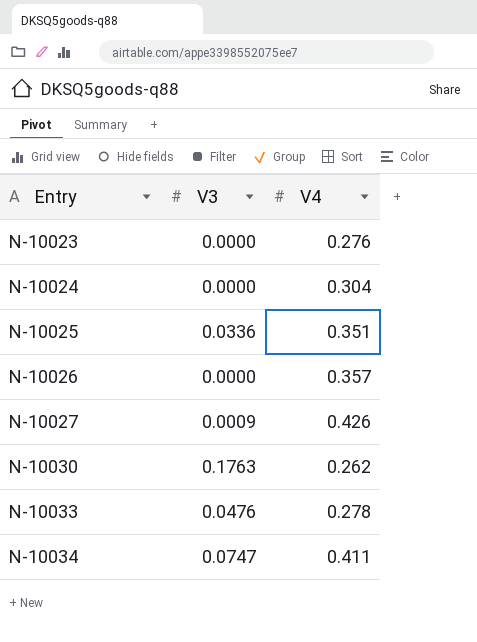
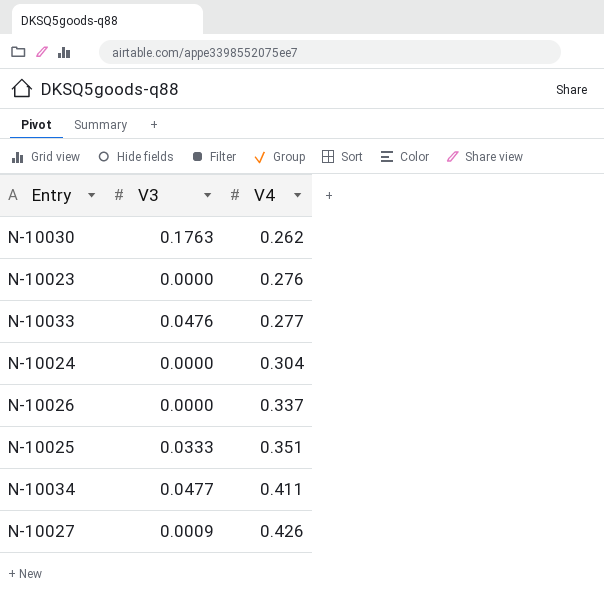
row order: Entry ascending -> V4 ascending
N-10033 | V4: 0.278 -> 0.277
N-10026 | V4: 0.357 -> 0.337
N-10025 | V3: 0.0336 -> 0.0333
N-10034 | V3: 0.0747 -> 0.0477

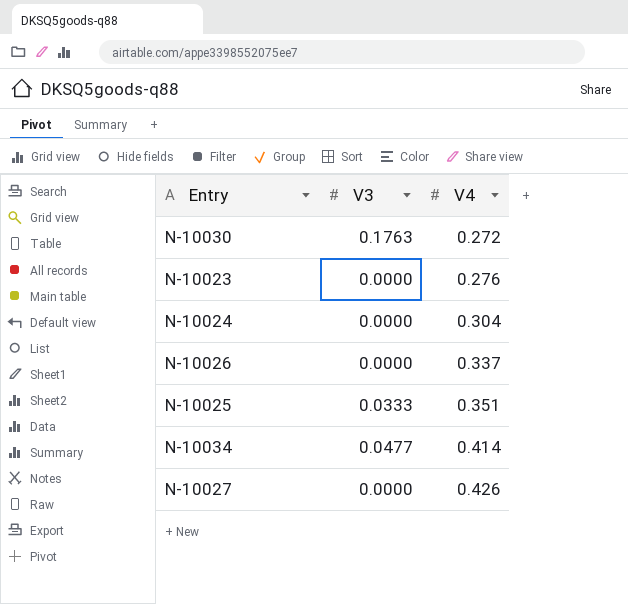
row N-10033: 0.0476 | 0.277 -> none
N-10030 | V4: 0.262 -> 0.272
N-10034 | V4: 0.411 -> 0.414
N-10027 | V3: 0.0009 -> 0.0000

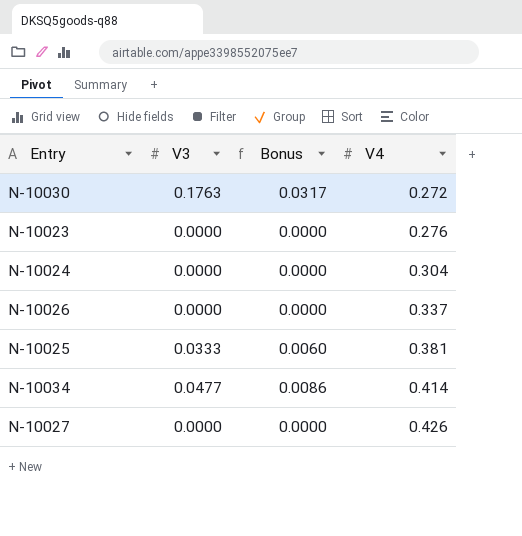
column Bonus | formula: none -> [V3] * 0.18
N-10025 | V4: 0.351 -> 0.381

